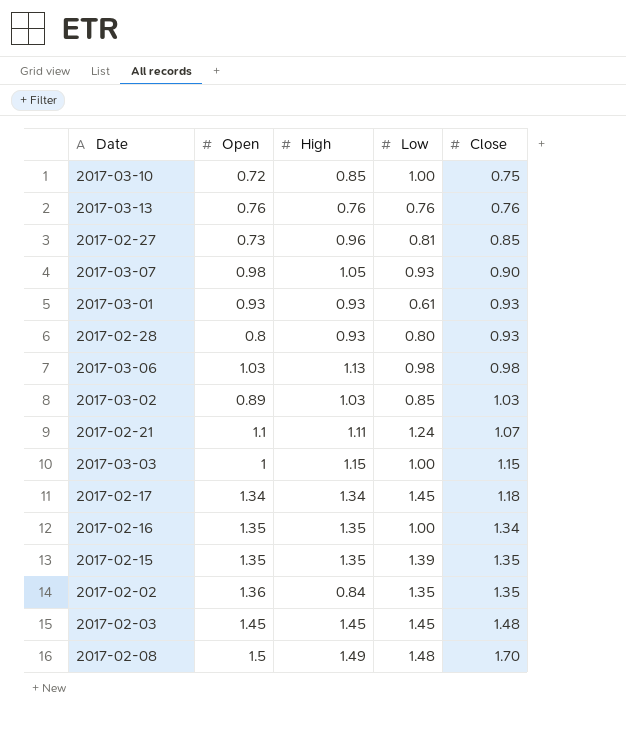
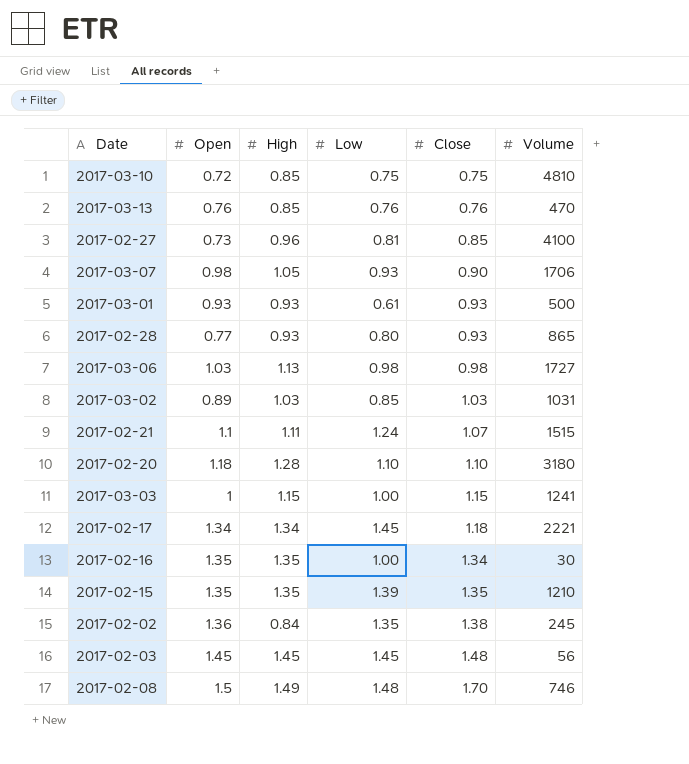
column Volume | position: none -> 6
2017-03-10 | Low: 1.00 -> 0.75
2017-03-13 | High: 0.76 -> 0.85
2017-02-28 | Open: 0.8 -> 0.77
row 2017-02-20: none -> 1.18 | 1.28 | 1.10 | 1.10 | 3180
2017-02-02 | Close: 1.35 -> 1.38

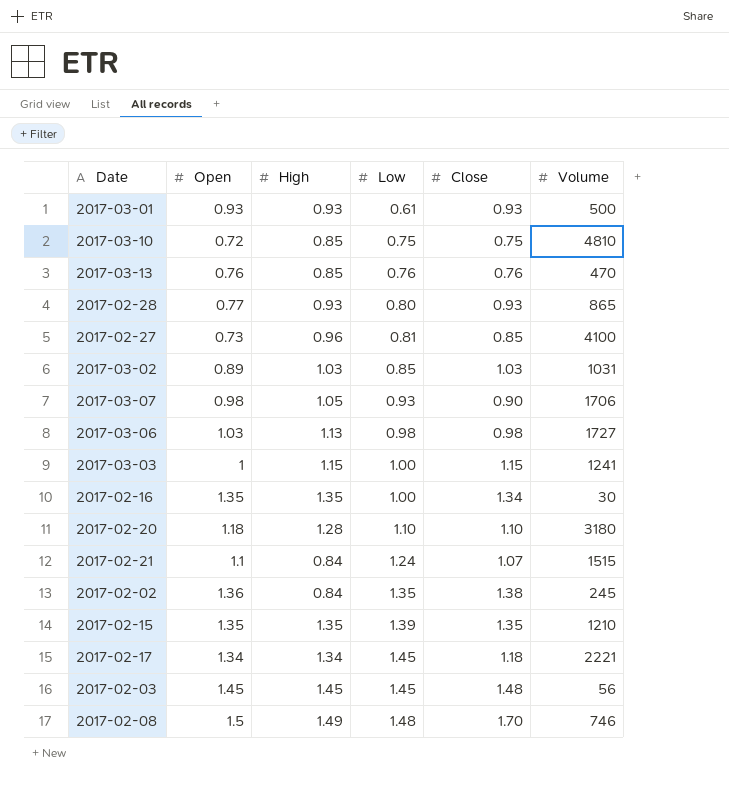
row order: Close ascending -> Low ascending
2017-02-21 | High: 1.11 -> 0.84

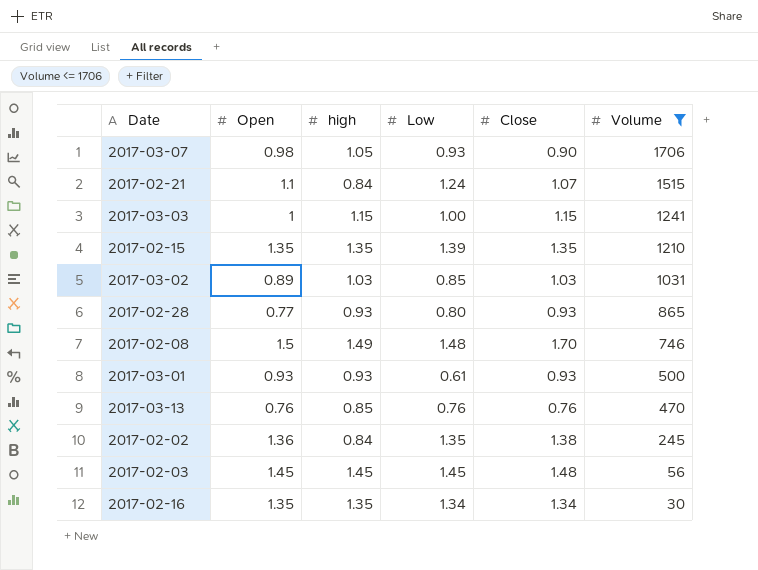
filter: none -> Volume <= 1706
row order: Low ascending -> Volume descending
column name: High -> high
2017-02-16 | Low: 1.00 -> 1.34

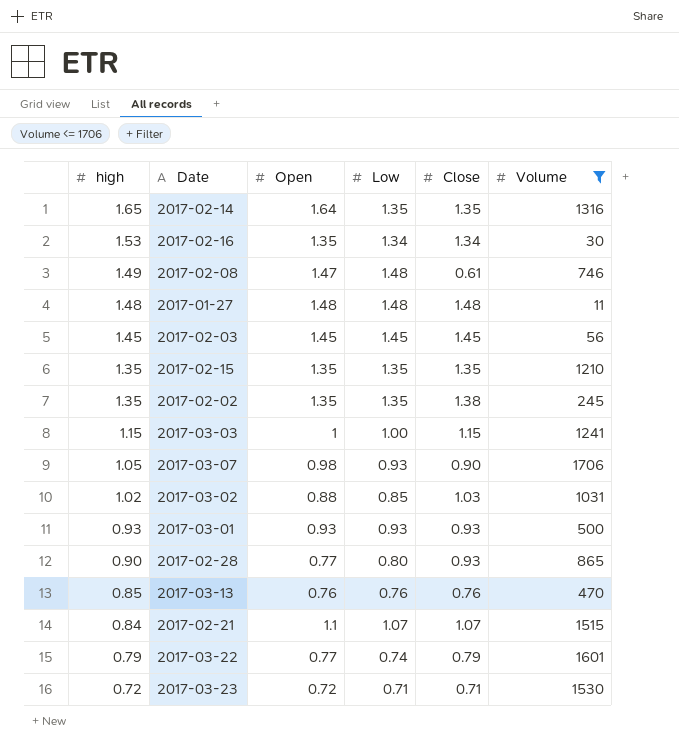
row order: Volume descending -> high descending
column high | position: 3 -> 1
row 2017-02-14: none -> 1.65 | 1.64 | 1.35 | 1.35 | 1316
2017-02-16 | high: 1.35 -> 1.53
2017-02-08 | Open: 1.5 -> 1.47
2017-02-08 | Close: 1.70 -> 0.61
row 2017-01-27: none -> 1.48 | 1.48 | 1.48 | 1.48 | 11
2017-02-03 | Close: 1.48 -> 1.45
2017-02-15 | Low: 1.39 -> 1.35
2017-02-02 | high: 0.84 -> 1.35
2017-02-02 | Open: 1.36 -> 1.35
2017-03-02 | high: 1.03 -> 1.02
2017-03-02 | Open: 0.89 -> 0.88
2017-03-01 | Low: 0.61 -> 0.93
2017-02-28 | high: 0.93 -> 0.90
2017-02-21 | Low: 1.24 -> 1.07
row 2017-03-22: none -> 0.79 | 0.77 | 0.74 | 0.79 | 1601
row 2017-03-23: none -> 0.72 | 0.72 | 0.71 | 0.71 | 1530

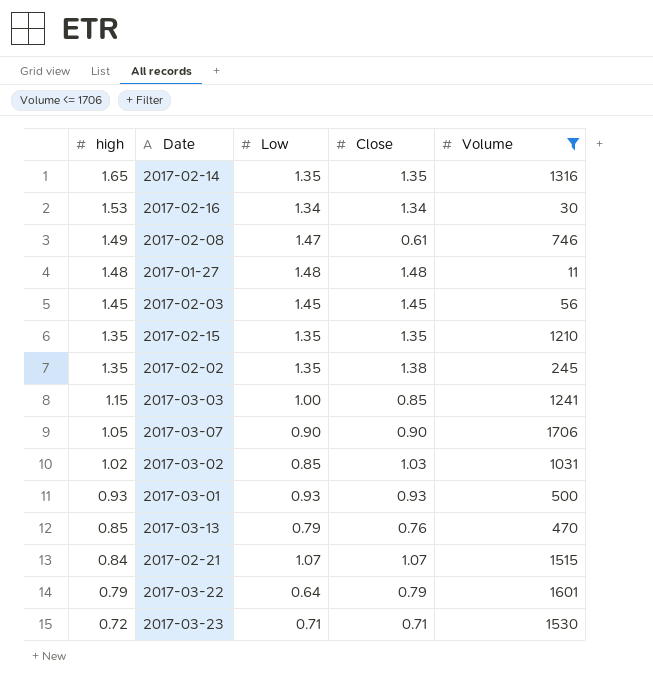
column Open | position: 3 -> none
row 2017-02-28: 0.90 | 0.77 | 0.80 | 0.93 | 865 -> none
2017-02-08 | Low: 1.48 -> 1.47
2017-03-03 | Close: 1.15 -> 0.85
2017-03-07 | Low: 0.93 -> 0.90
2017-03-13 | Low: 0.76 -> 0.79
2017-03-22 | Low: 0.74 -> 0.64

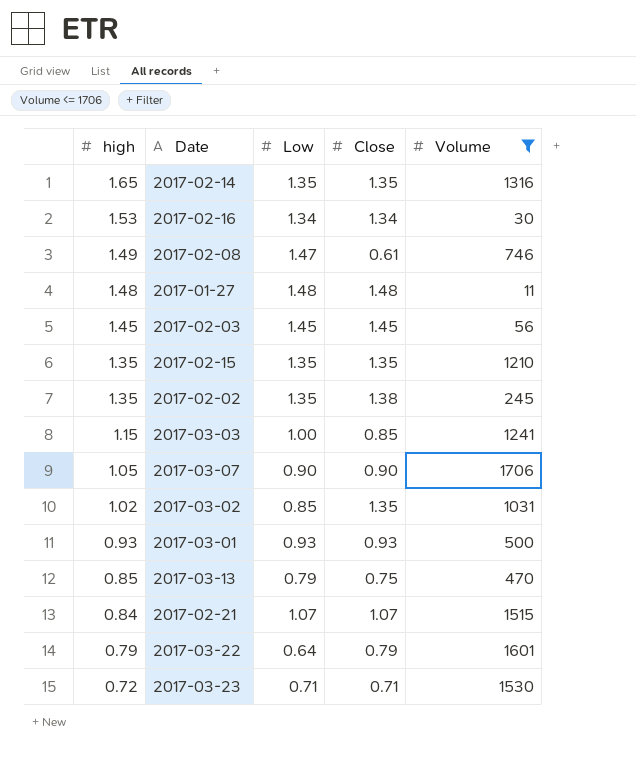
2017-03-02 | Close: 1.03 -> 1.35
2017-03-13 | Close: 0.76 -> 0.75

